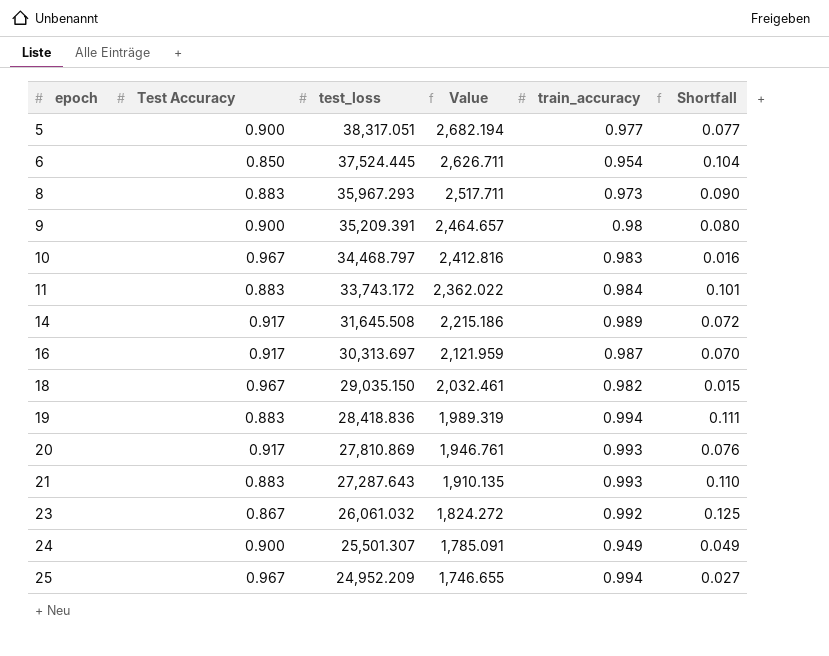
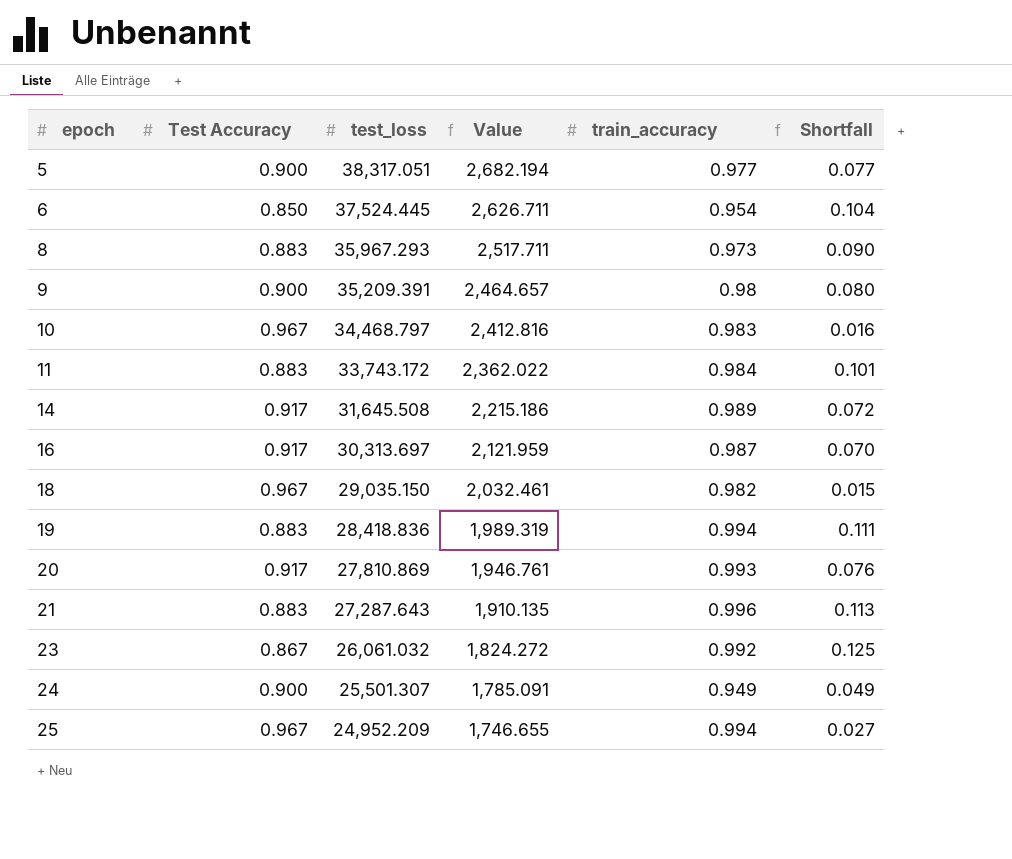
21 | train_accuracy: 0.993 -> 0.996
21 | Shortfall: 0.110 -> 0.113

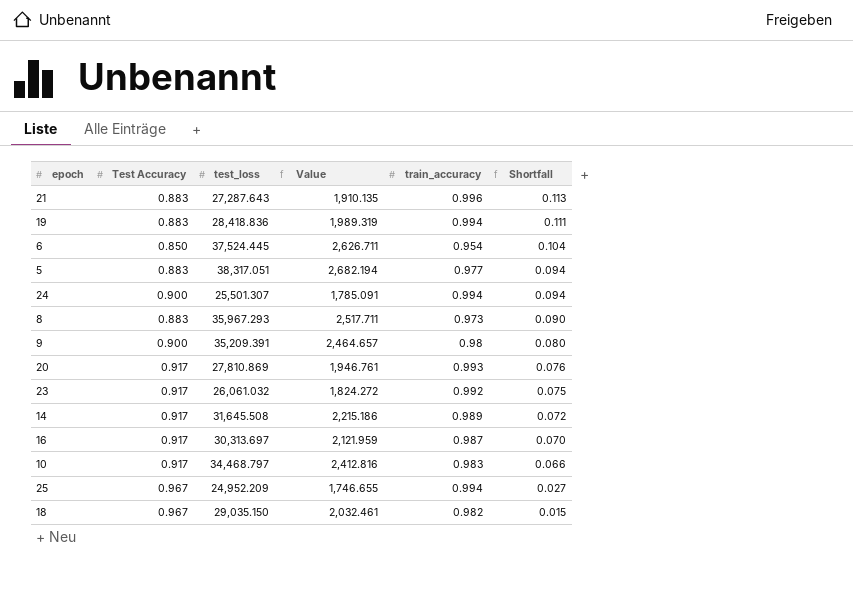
row order: epoch ascending -> Shortfall descending
row 11: 0.883 | 33,743.172 | 2,362.022 | 0.984 | 0.101 -> none
5 | Test Accuracy: 0.900 -> 0.883
5 | Shortfall: 0.077 -> 0.094
24 | train_accuracy: 0.949 -> 0.994
24 | Shortfall: 0.049 -> 0.094
23 | Test Accuracy: 0.867 -> 0.917
23 | Shortfall: 0.125 -> 0.075
10 | Test Accuracy: 0.967 -> 0.917
10 | Shortfall: 0.016 -> 0.066

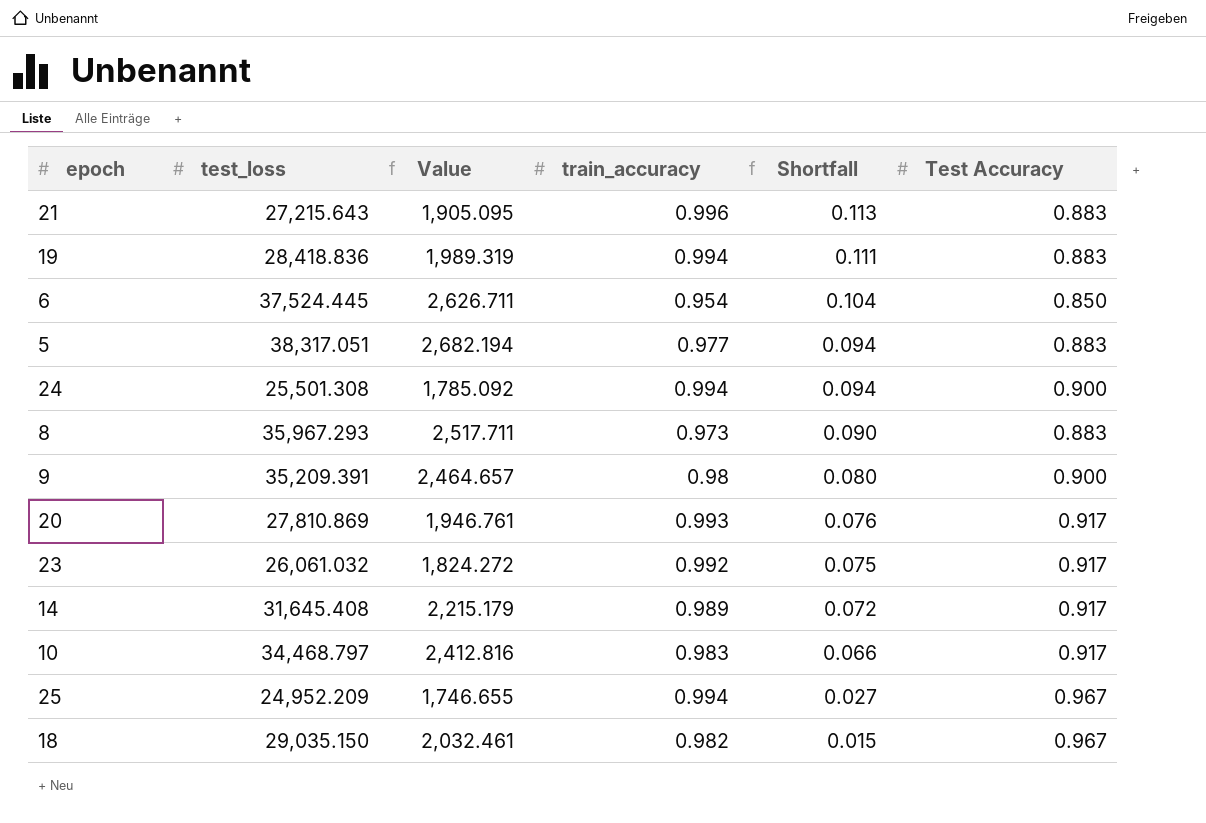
column Test Accuracy | position: 2 -> 6
row 16: 0.917 | 30,313.697 | 2,121.959 | 0.987 | 0.070 -> none
21 | test_loss: 27,287.643 -> 27,215.643
21 | Value: 1,910.135 -> 1,905.095
24 | test_loss: 25,501.307 -> 25,501.308
24 | Value: 1,785.091 -> 1,785.092
14 | test_loss: 31,645.508 -> 31,645.408
14 | Value: 2,215.186 -> 2,215.179

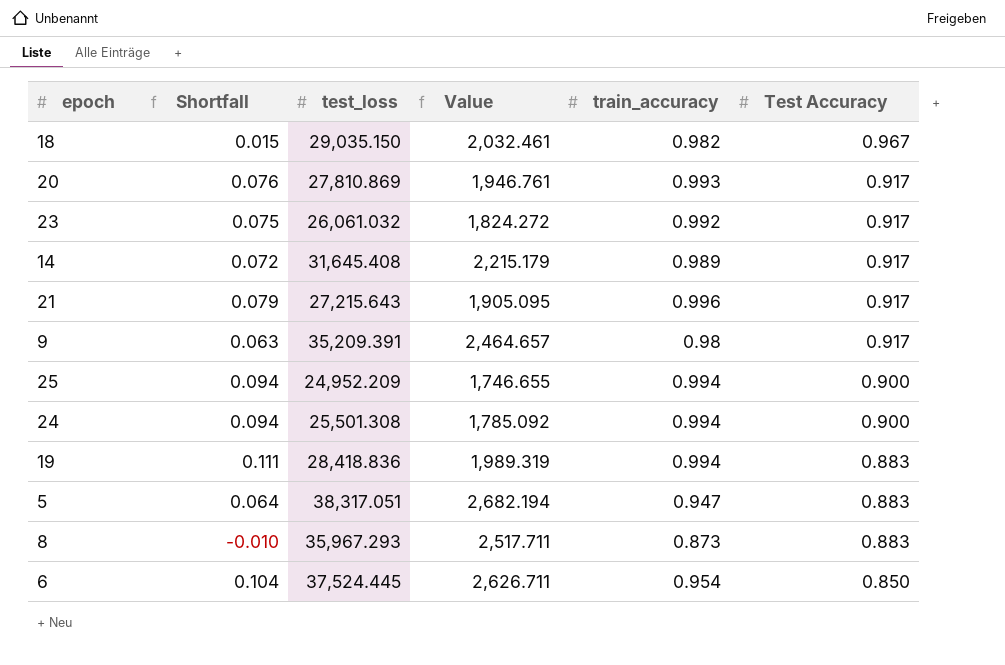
row order: Shortfall descending -> Test Accuracy descending
column Shortfall | position: 5 -> 2
row 10: 34,468.797 | 2,412.816 | 0.983 | 0.066 | 0.917 -> none
21 | Shortfall: 0.113 -> 0.079
21 | Test Accuracy: 0.883 -> 0.917
9 | Shortfall: 0.080 -> 0.063
9 | Test Accuracy: 0.900 -> 0.917
25 | Shortfall: 0.027 -> 0.094
25 | Test Accuracy: 0.967 -> 0.900
5 | Shortfall: 0.094 -> 0.064
5 | train_accuracy: 0.977 -> 0.947
8 | Shortfall: 0.090 -> -0.010
8 | train_accuracy: 0.973 -> 0.873

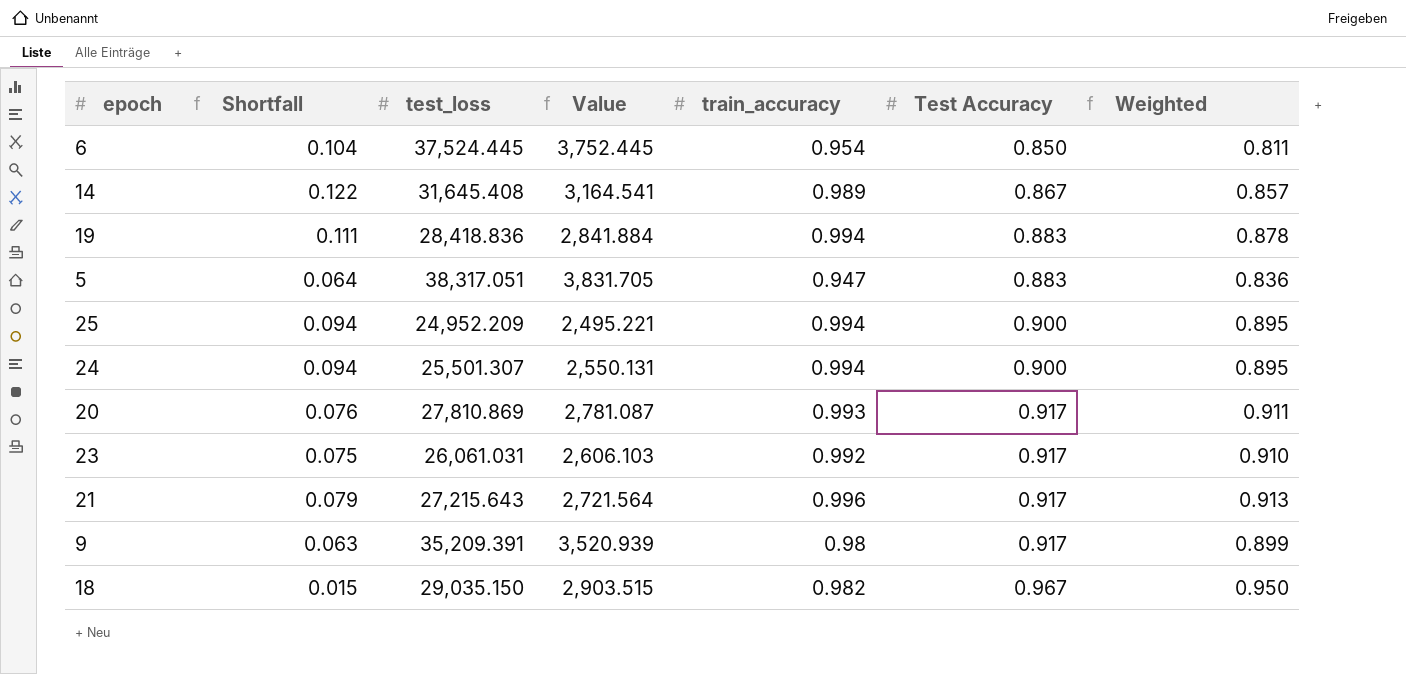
row order: Test Accuracy descending -> Test Accuracy ascending
column Value | formula: [test_loss] * 0.07 -> [test_loss] * 0.1
column Weighted | formula: none -> [train_accuracy] * [Test Accuracy]
row 8: -0.010 | 35,967.293 | 2,517.711 | 0.873 | 0.883 -> none
14 | Shortfall: 0.072 -> 0.122
14 | Test Accuracy: 0.917 -> 0.867
24 | test_loss: 25,501.308 -> 25,501.307
23 | test_loss: 26,061.032 -> 26,061.031

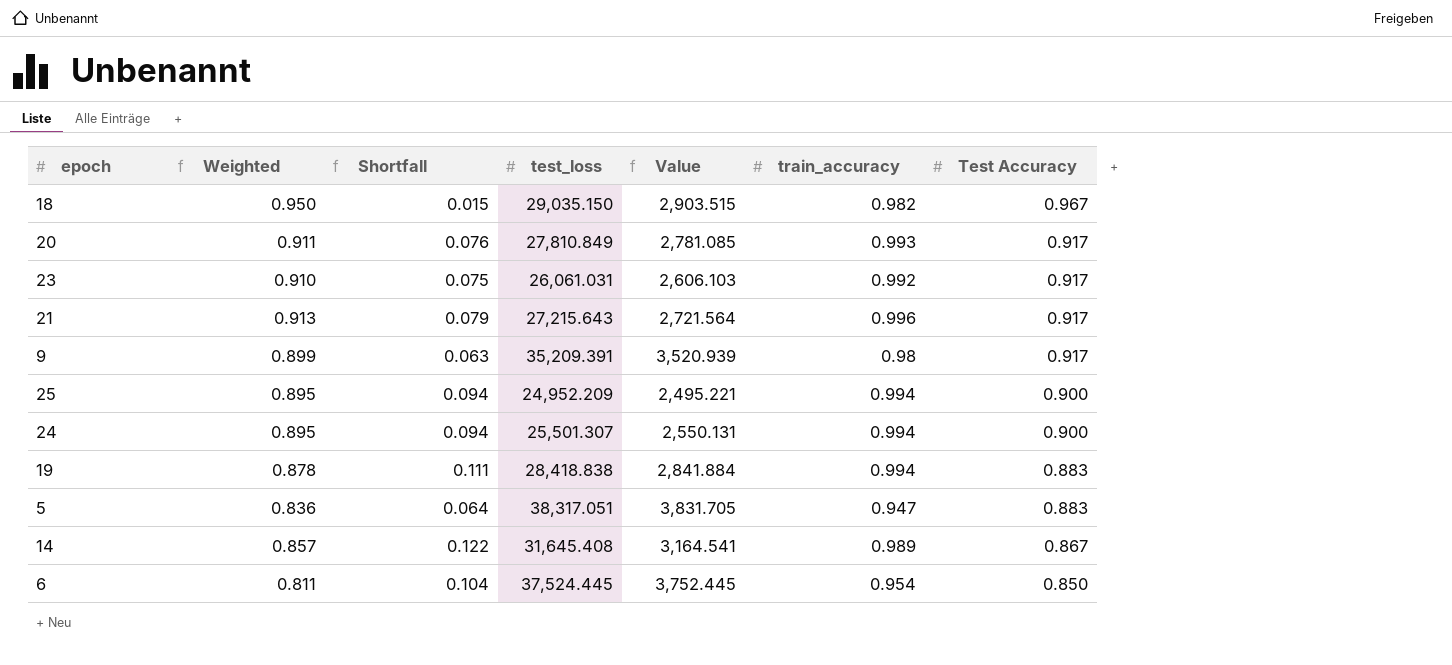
row order: Test Accuracy ascending -> Test Accuracy descending
column Weighted | position: 7 -> 2
20 | test_loss: 27,810.869 -> 27,810.849
20 | Value: 2,781.087 -> 2,781.085
19 | test_loss: 28,418.836 -> 28,418.838

